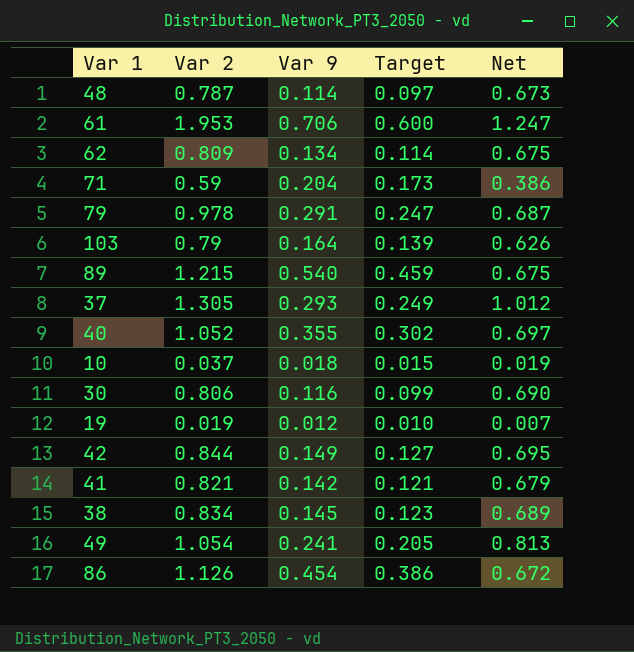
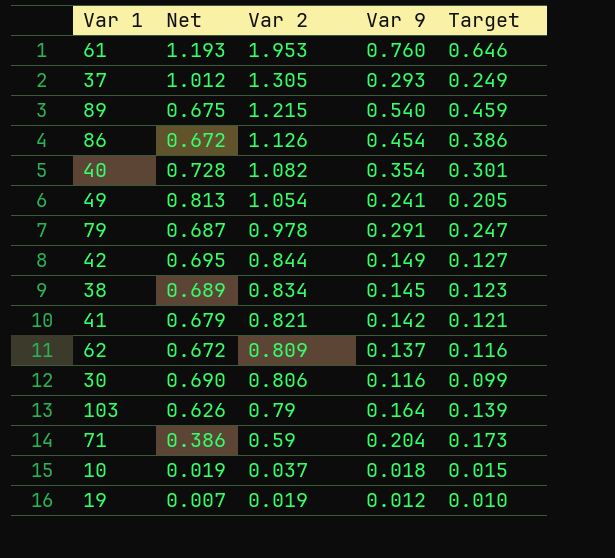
row order: none -> Var 2 descending
column Net | position: 5 -> 2
row 48: 0.787 | 0.114 | 0.097 | 0.673 -> none
61 | Net: 1.247 -> 1.193
61 | Var 9: 0.706 -> 0.760
61 | Target: 0.600 -> 0.646
40 | Net: 0.697 -> 0.728
40 | Var 2: 1.052 -> 1.082
40 | Var 9: 0.355 -> 0.354
40 | Target: 0.302 -> 0.301
62 | Net: 0.675 -> 0.672
62 | Var 9: 0.134 -> 0.137
62 | Target: 0.114 -> 0.116

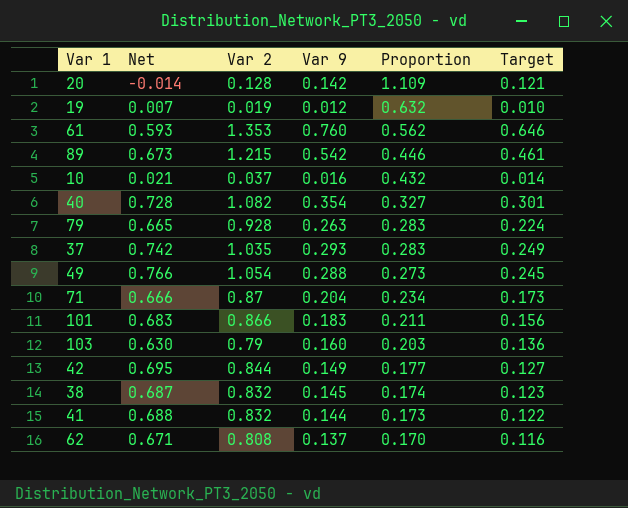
row order: Var 2 descending -> Proportion descending
column Proportion | formula: none -> [Var 9] / [Var 2]
row 86: 0.672 | 1.126 | 0.454 | 0.386 -> none
row 30: 0.690 | 0.806 | 0.116 | 0.099 -> none
row 20: none -> -0.014 | 0.128 | 0.142 | 1.109 | 0.121
61 | Net: 1.193 -> 0.593
61 | Var 2: 1.953 -> 1.353
89 | Net: 0.675 -> 0.673
89 | Var 9: 0.540 -> 0.542
89 | Target: 0.459 -> 0.461
10 | Net: 0.019 -> 0.021
10 | Var 9: 0.018 -> 0.016
10 | Target: 0.015 -> 0.014
79 | Net: 0.687 -> 0.665
79 | Var 2: 0.978 -> 0.928
79 | Var 9: 0.291 -> 0.263
79 | Target: 0.247 -> 0.224
37 | Net: 1.012 -> 0.742
37 | Var 2: 1.305 -> 1.035
49 | Net: 0.813 -> 0.766
49 | Var 9: 0.241 -> 0.288
49 | Target: 0.205 -> 0.245
71 | Net: 0.386 -> 0.666
71 | Var 2: 0.59 -> 0.87
row 101: none -> 0.683 | 0.866 | 0.183 | 0.211 | 0.156
103 | Net: 0.626 -> 0.630
103 | Var 9: 0.164 -> 0.160
103 | Target: 0.139 -> 0.136
38 | Net: 0.689 -> 0.687
38 | Var 2: 0.834 -> 0.832
41 | Net: 0.679 -> 0.688
41 | Var 2: 0.821 -> 0.832
41 | Var 9: 0.142 -> 0.144
41 | Target: 0.121 -> 0.122
62 | Net: 0.672 -> 0.671
62 | Var 2: 0.809 -> 0.808

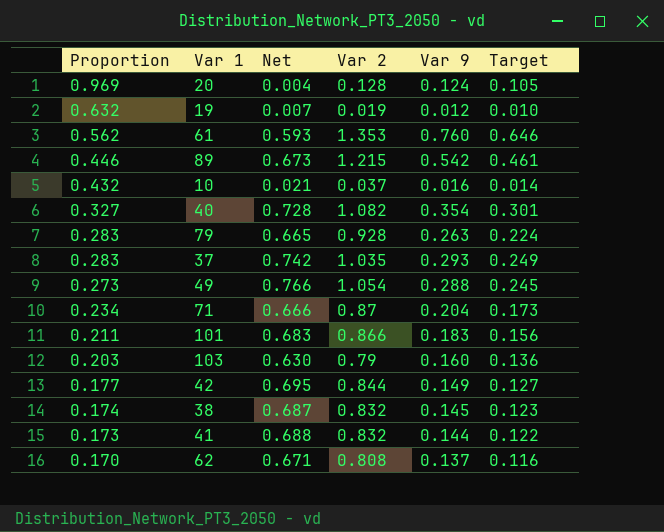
column Proportion | position: 5 -> 1
20 | Proportion: 1.109 -> 0.969
20 | Net: -0.014 -> 0.004
20 | Var 9: 0.142 -> 0.124
20 | Target: 0.121 -> 0.105

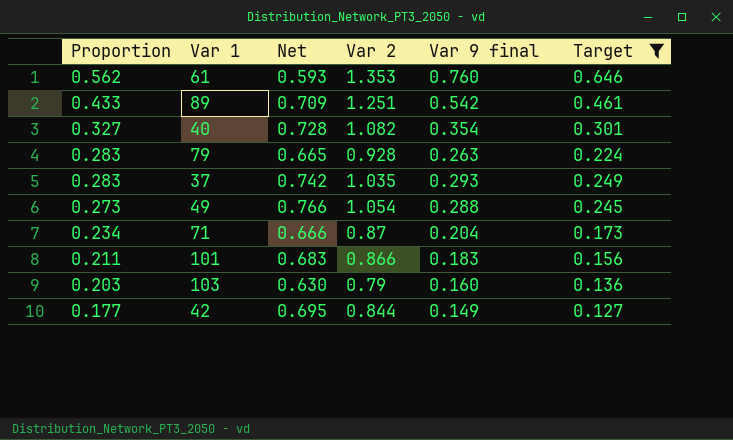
filter: none -> Target >= 0.127
column name: Var 9 -> Var 9 final
89 | Proportion: 0.446 -> 0.433
89 | Net: 0.673 -> 0.709
89 | Var 2: 1.215 -> 1.251

